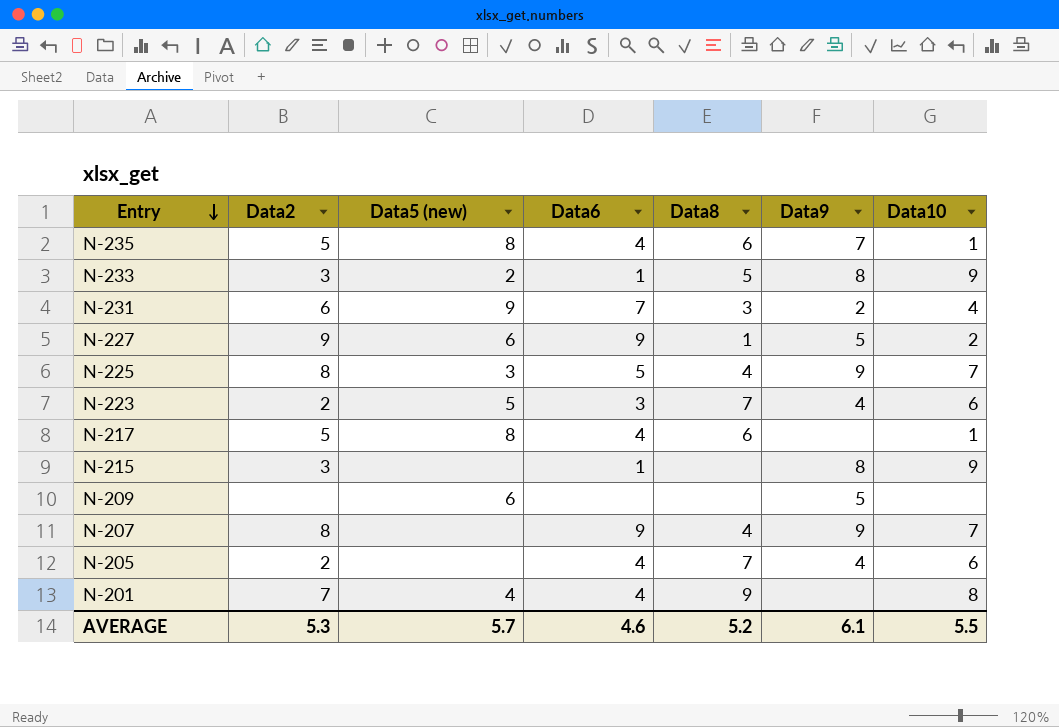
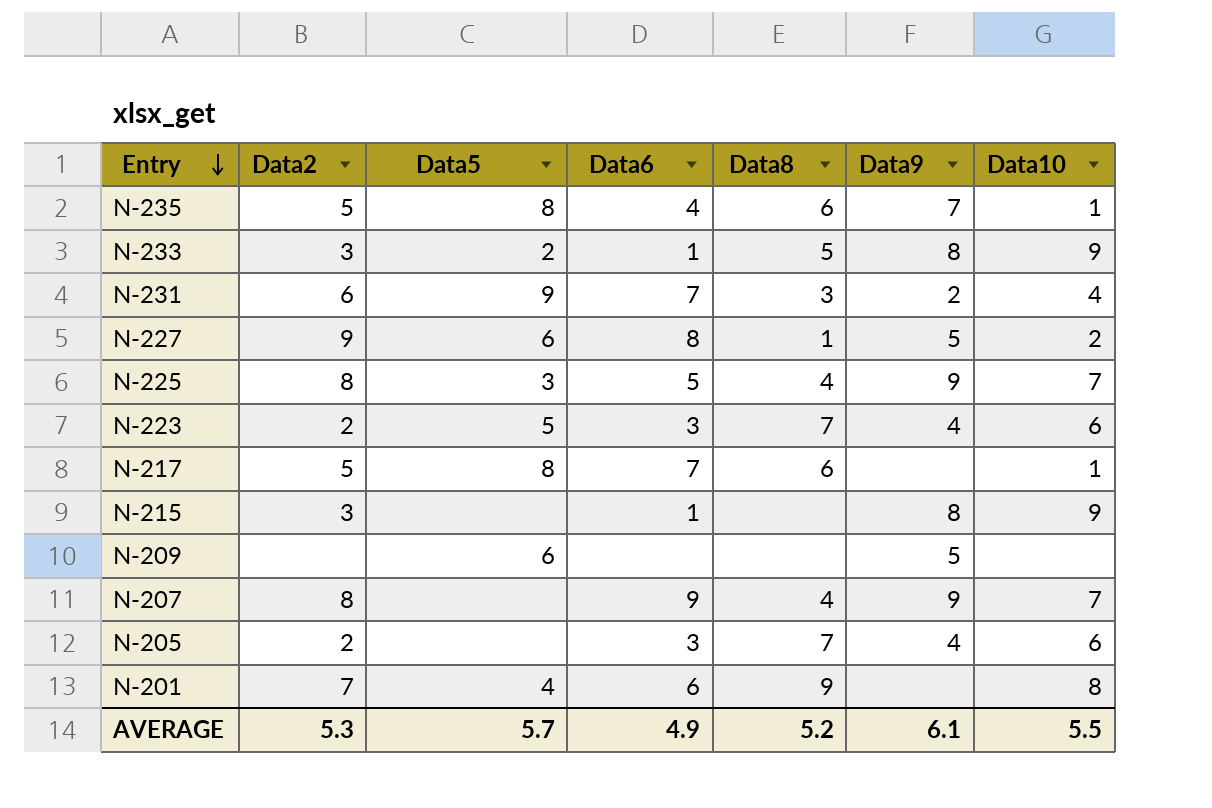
column name: Data5 (new) -> Data5
N-227 | Data6: 9 -> 8
N-217 | Data6: 4 -> 7
N-205 | Data6: 4 -> 3
N-201 | Data6: 4 -> 6
AVERAGE | Data6: 4.6 -> 4.9

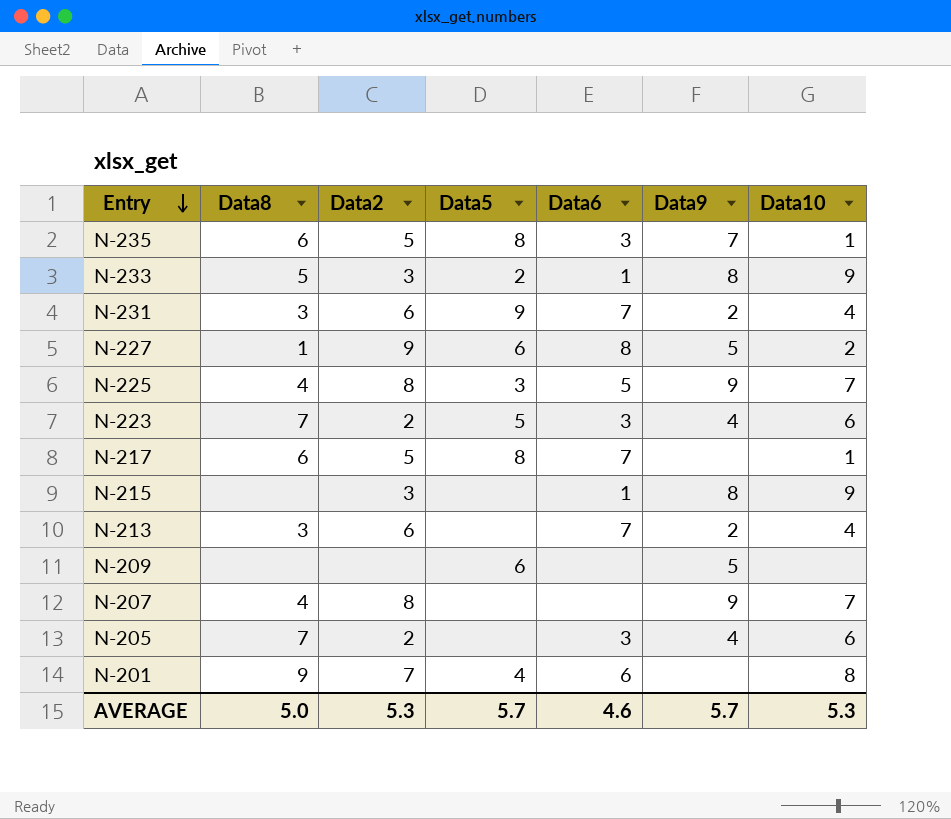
column Data8 | position: 5 -> 2
N-235 | Data6: 4 -> 3
row N-213: none -> 3 | 6 | none | 7 | 2 | 4
N-207 | Data6: 9 -> none
AVERAGE | Data8: 5.2 -> 5.0
AVERAGE | Data6: 4.9 -> 4.6
AVERAGE | Data9: 6.1 -> 5.7
AVERAGE | Data10: 5.5 -> 5.3

